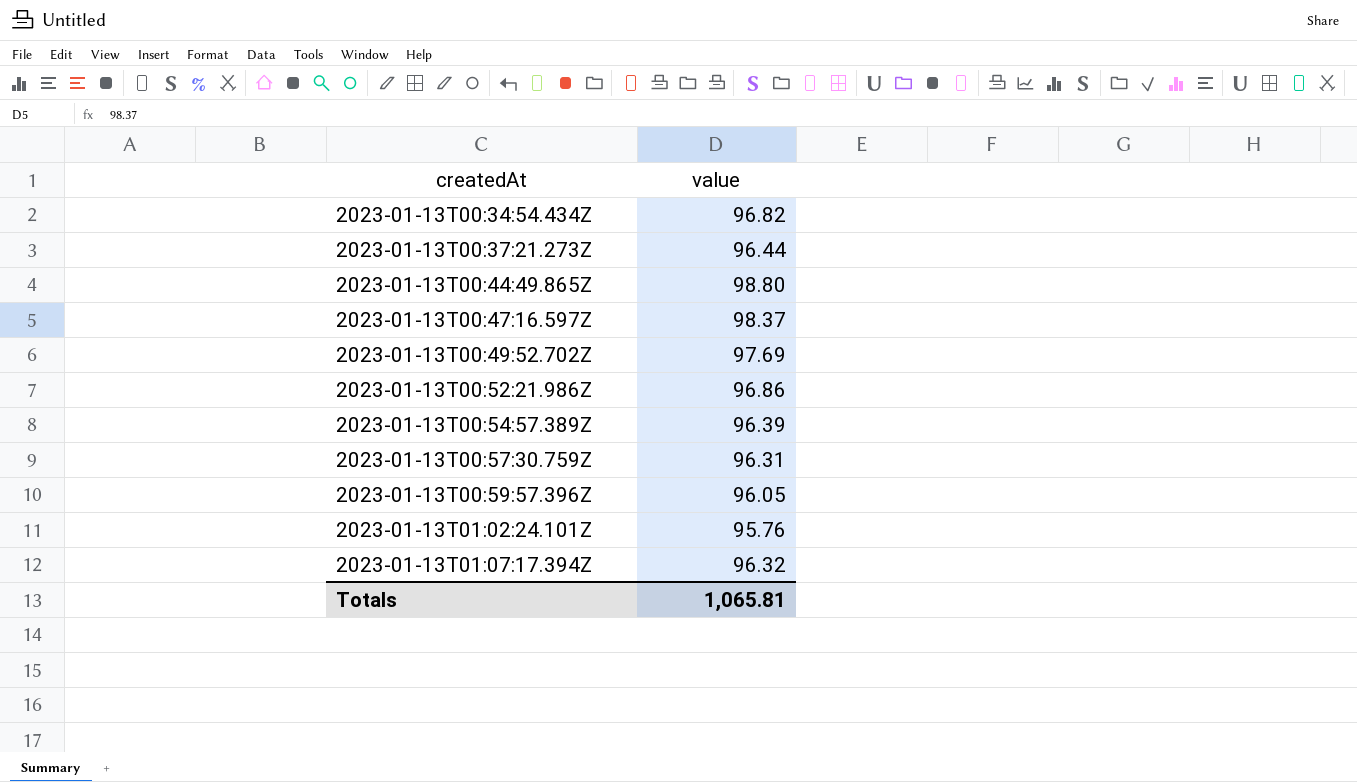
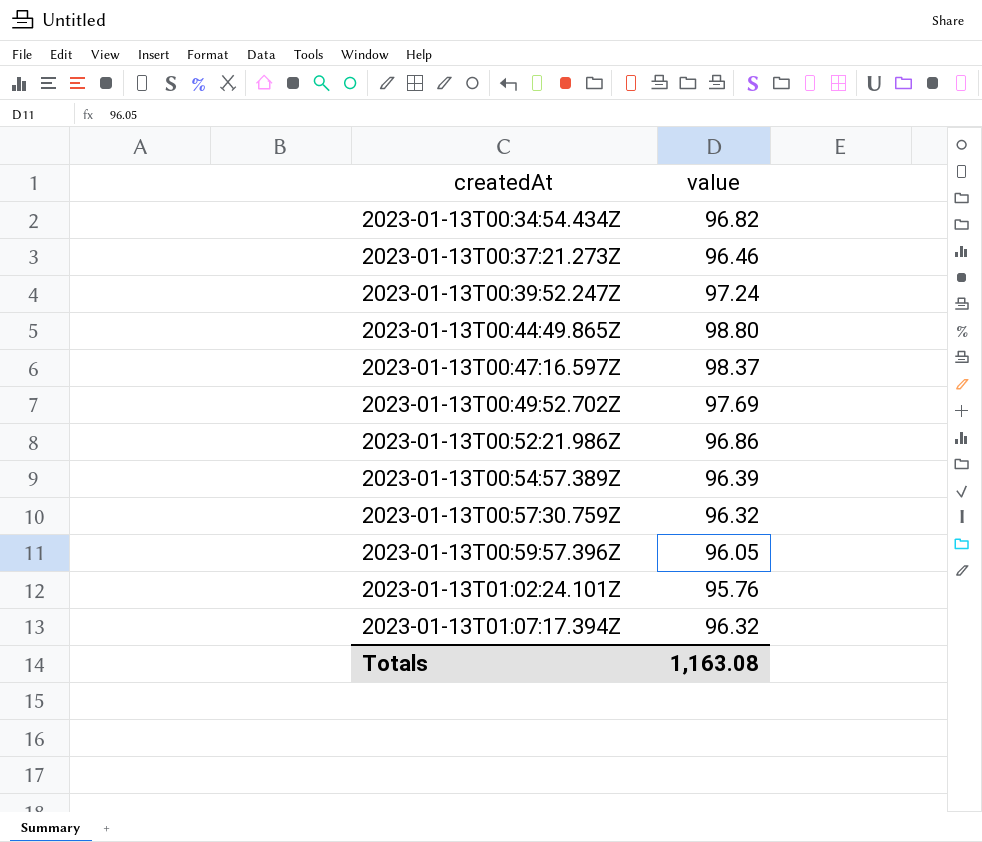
2023-01-13T00:37:21.273Z | value: 96.44 -> 96.46
row 2023-01-13T00:39:52.247Z: none -> 97.24
2023-01-13T00:57:30.759Z | value: 96.31 -> 96.32
Totals | value: 1,065.81 -> 1,163.08

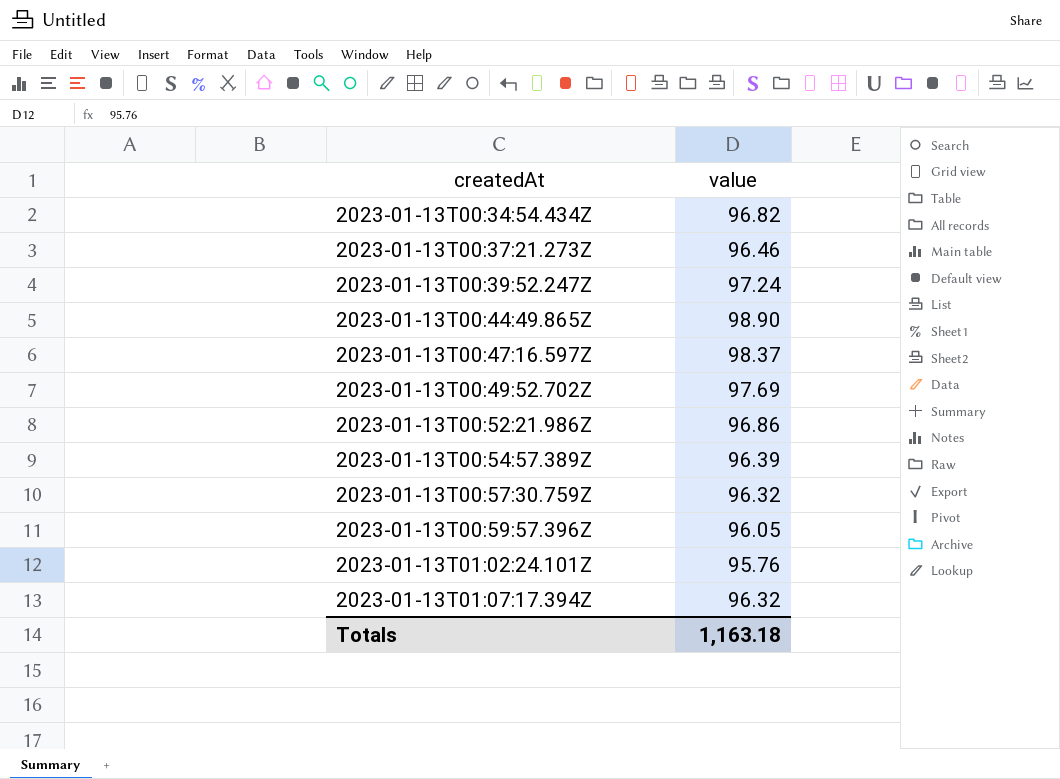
2023-01-13T00:44:49.865Z | value: 98.80 -> 98.90
Totals | value: 1,163.08 -> 1,163.18

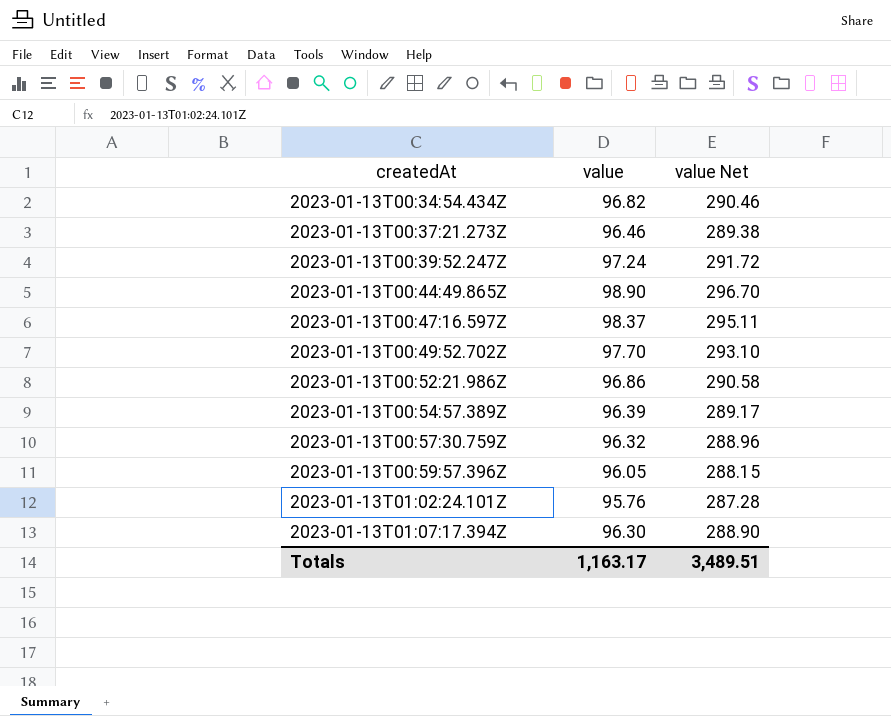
column value Net | formula: none -> [value] * 3
2023-01-13T00:49:52.702Z | value: 97.69 -> 97.70
2023-01-13T01:07:17.394Z | value: 96.32 -> 96.30
Totals | value: 1,163.18 -> 1,163.17

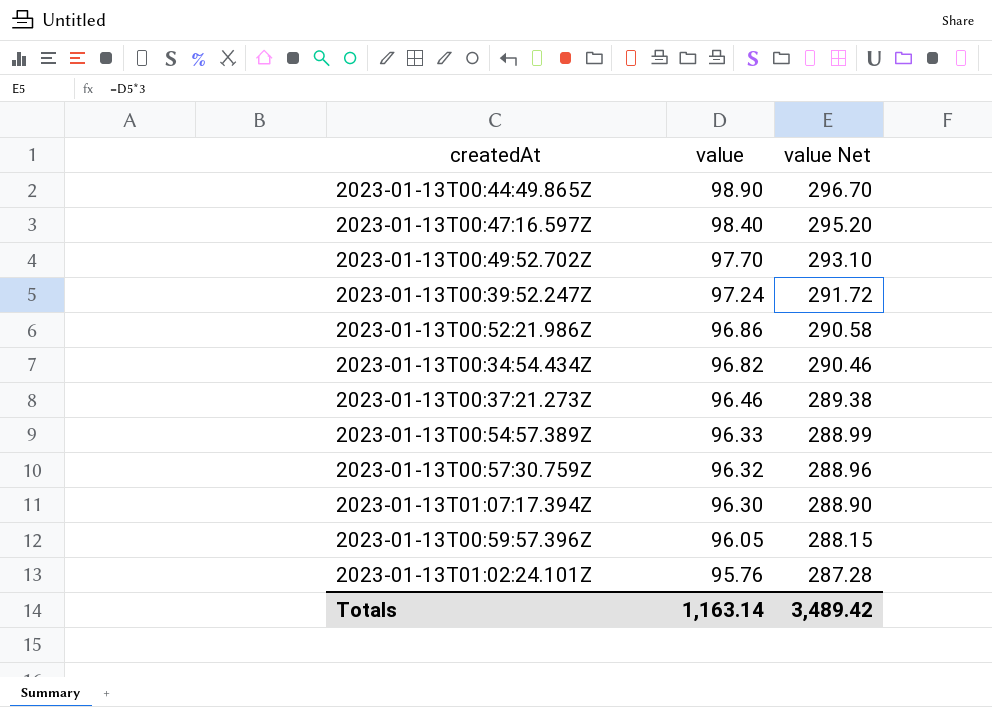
row order: createdAt ascending -> value descending
2023-01-13T00:47:16.597Z | value: 98.37 -> 98.40
2023-01-13T00:47:16.597Z | value Net: 295.11 -> 295.20
2023-01-13T00:54:57.389Z | value: 96.39 -> 96.33
2023-01-13T00:54:57.389Z | value Net: 289.17 -> 288.99
Totals | value: 1,163.17 -> 1,163.14
Totals | value Net: 3,489.51 -> 3,489.42

